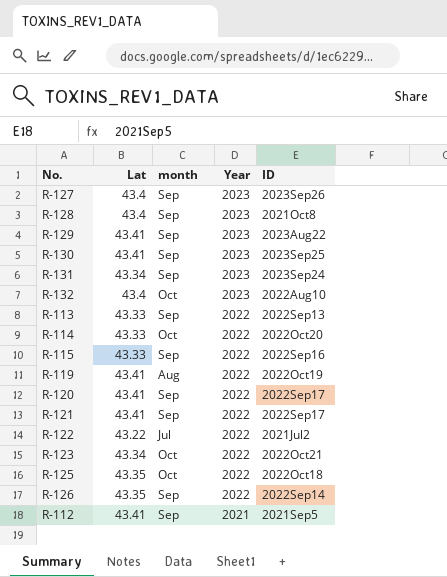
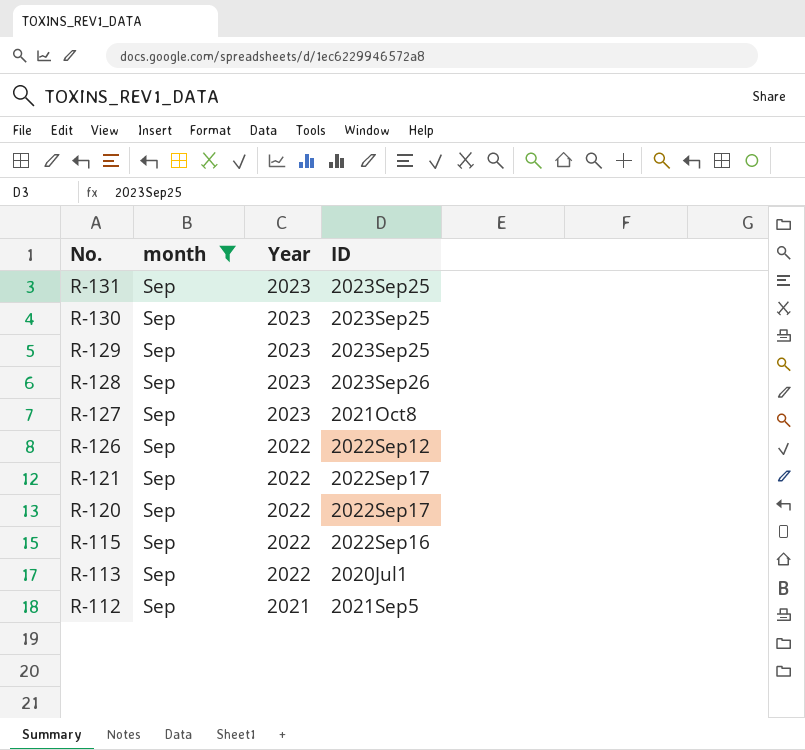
filter: none -> month = Sep
row order: Year descending -> No. descending
column Lat | position: 2 -> none
R-131 | ID: 2023Sep24 -> 2023Sep25
R-129 | ID: 2023Aug22 -> 2023Sep25
R-128 | ID: 2021Oct8 -> 2023Sep26
R-127 | ID: 2023Sep26 -> 2021Oct8
R-126 | ID: 2022Sep14 -> 2022Sep12
R-113 | ID: 2022Sep13 -> 2020Jul1

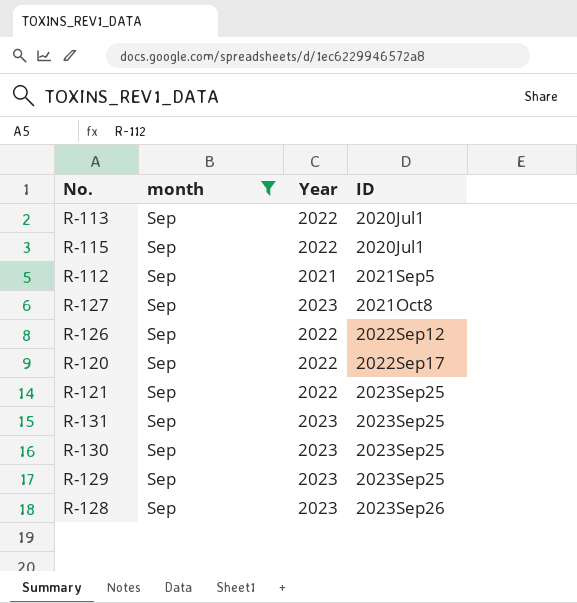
row order: No. descending -> ID ascending
R-115 | ID: 2022Sep16 -> 2020Jul1
R-121 | ID: 2022Sep17 -> 2023Sep25

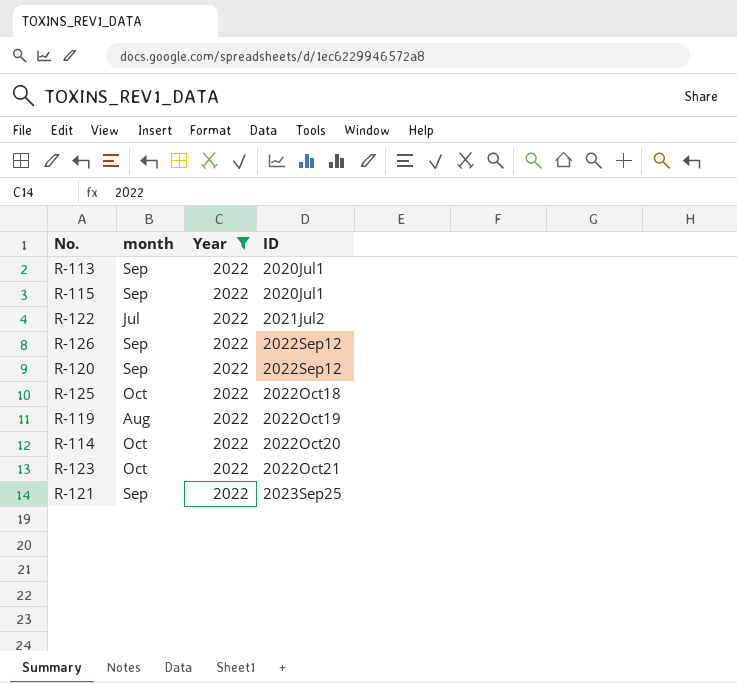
filter: month = Sep -> Year = 2022
R-120 | ID: 2022Sep17 -> 2022Sep12

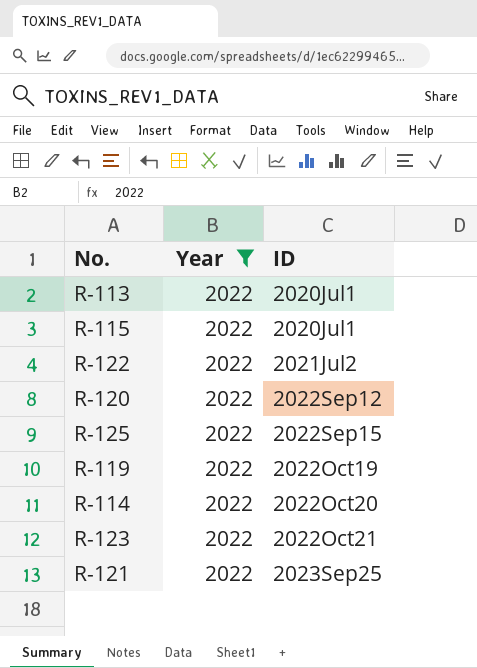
column month | position: 2 -> none
row R-126: Sep | 2022 | 2022Sep12 -> none
R-125 | ID: 2022Oct18 -> 2022Sep15

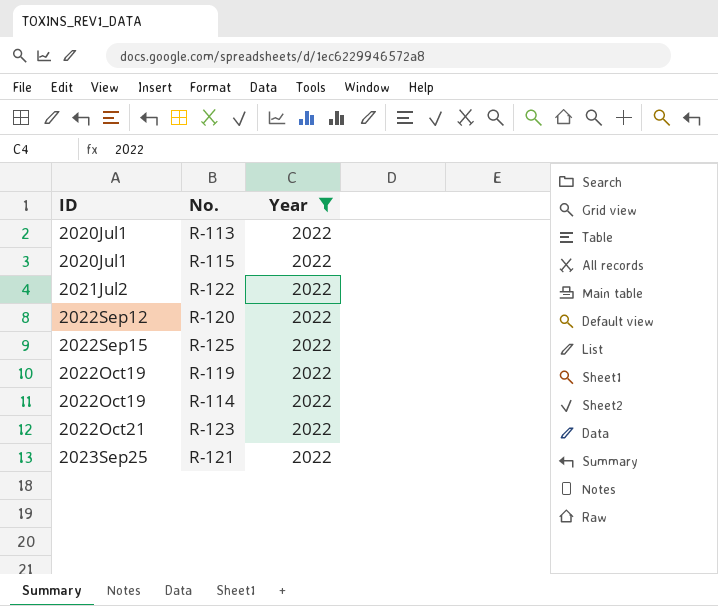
column ID | position: 3 -> 1
R-114 | ID: 2022Oct20 -> 2022Oct19

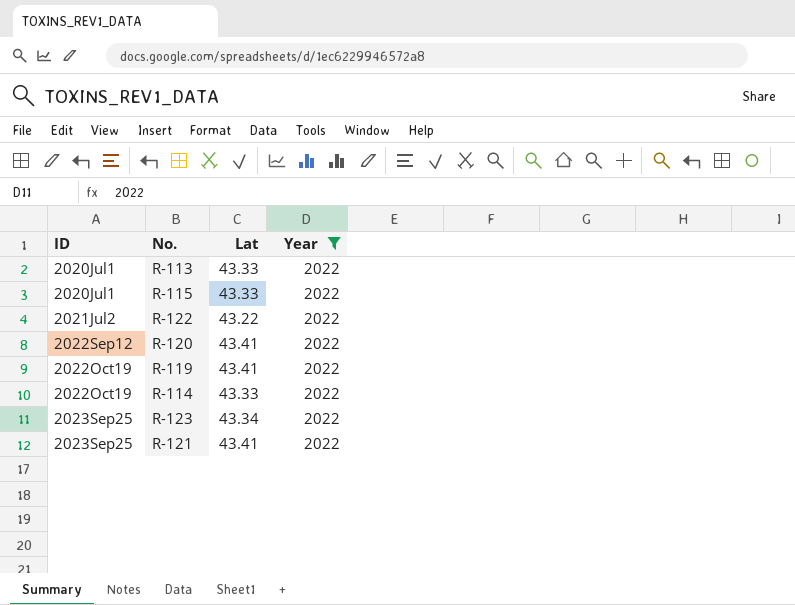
column Lat | position: none -> 3
row R-125: 2022Sep15 | 2022 -> none
R-123 | ID: 2022Oct21 -> 2023Sep25

